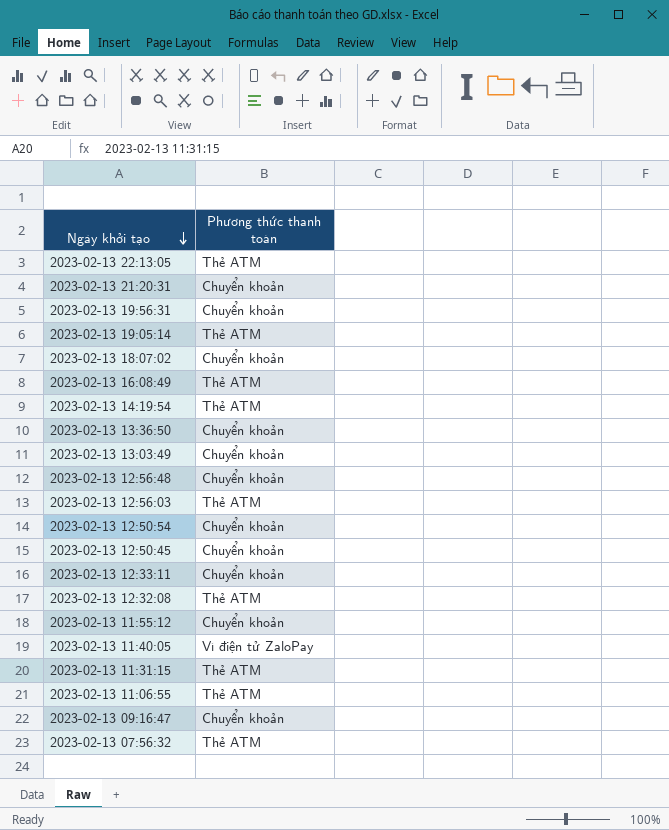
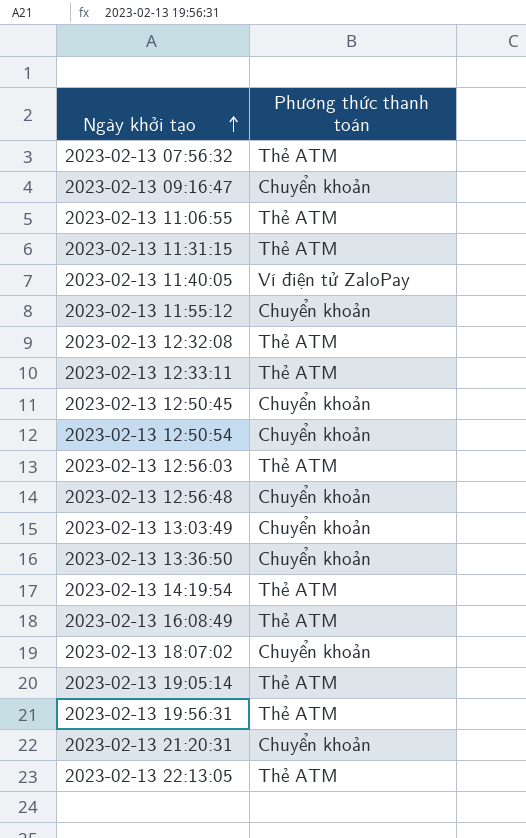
row order: Ngày khởi tạo descending -> Ngày khởi tạo ascending
2023-02-13 12:33:11 | Phương thức thanh toán: Chuyển khoản -> Thẻ ATM
2023-02-13 19:56:31 | Phương thức thanh toán: Chuyển khoản -> Thẻ ATM

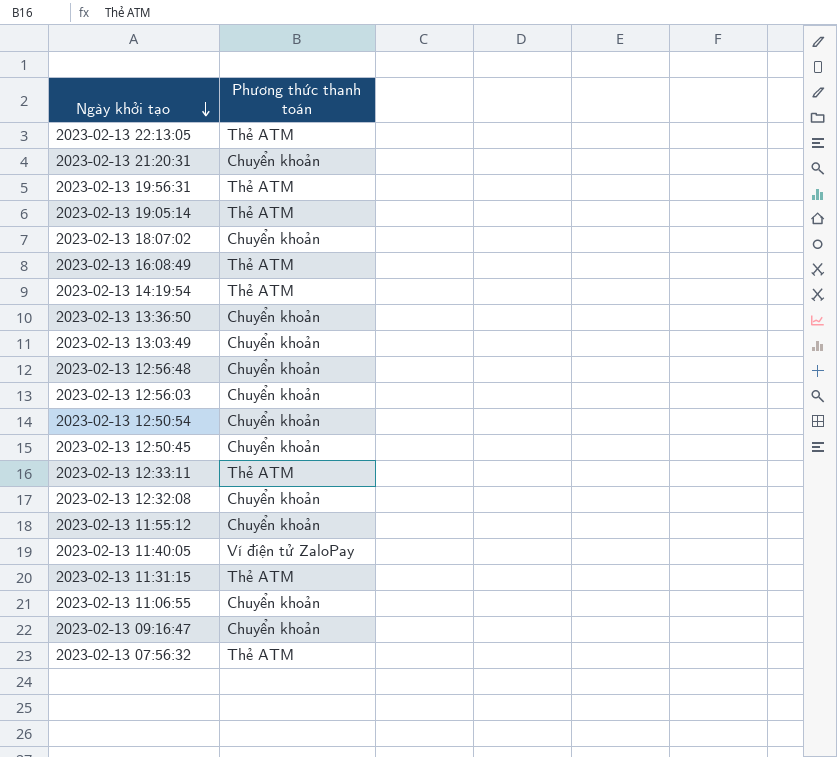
row order: Ngày khởi tạo ascending -> Ngày khởi tạo descending
2023-02-13 12:56:03 | Phương thức thanh toán: Thẻ ATM -> Chuyển khoản
2023-02-13 12:32:08 | Phương thức thanh toán: Thẻ ATM -> Chuyển khoản
2023-02-13 11:06:55 | Phương thức thanh toán: Thẻ ATM -> Chuyển khoản

